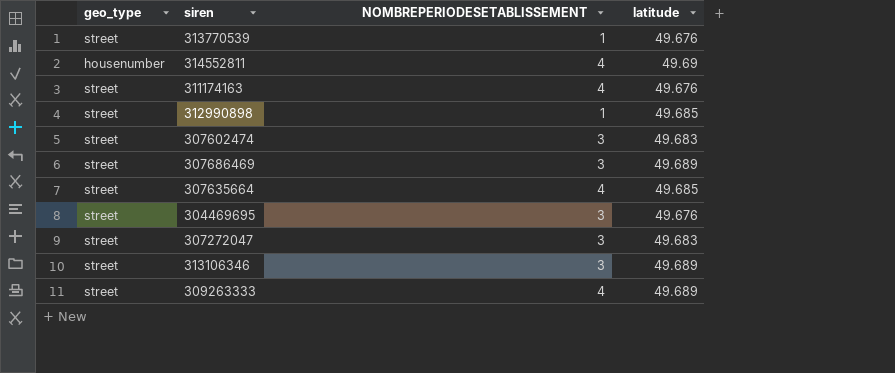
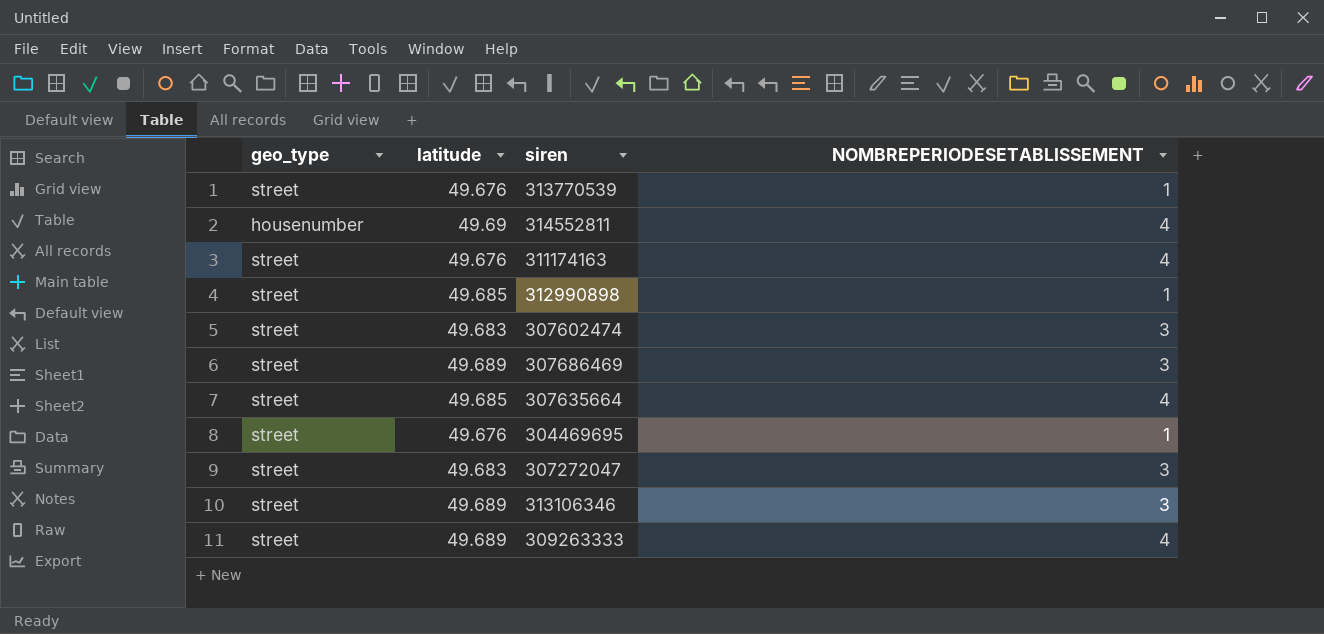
column latitude | position: 4 -> 2
304469695 | NOMBREPERIODESETABLISSEMENT: 3 -> 1

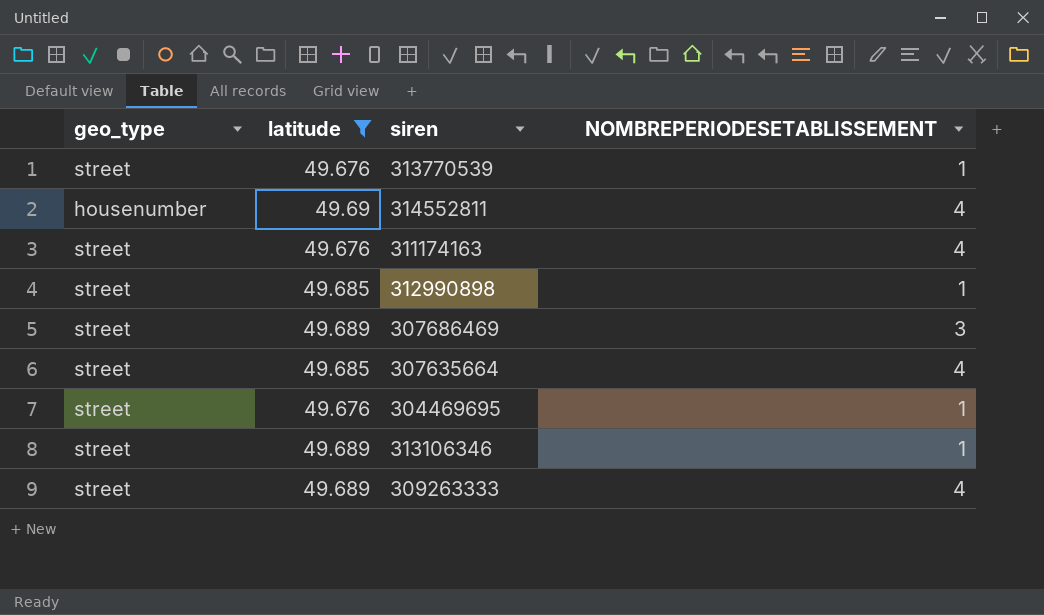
filter: none -> latitude != 49.683
313106346 | NOMBREPERIODESETABLISSEMENT: 3 -> 1

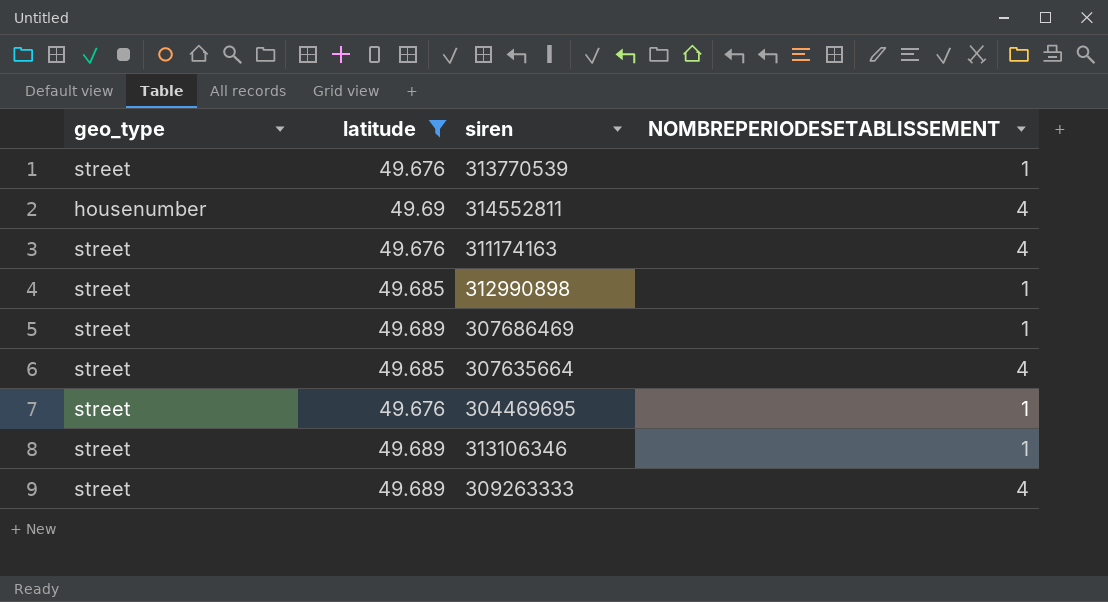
307686469 | NOMBREPERIODESETABLISSEMENT: 3 -> 1

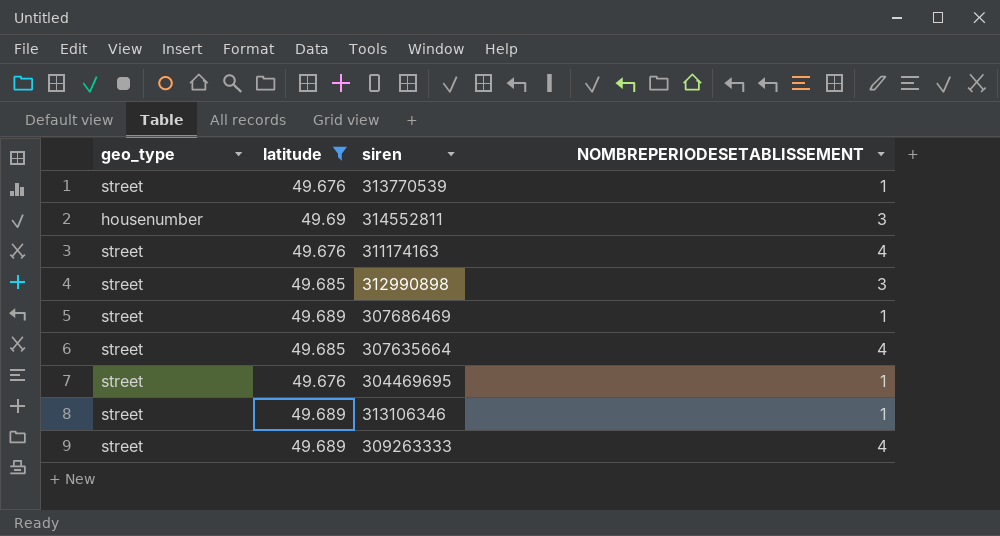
314552811 | NOMBREPERIODESETABLISSEMENT: 4 -> 3
312990898 | NOMBREPERIODESETABLISSEMENT: 1 -> 3

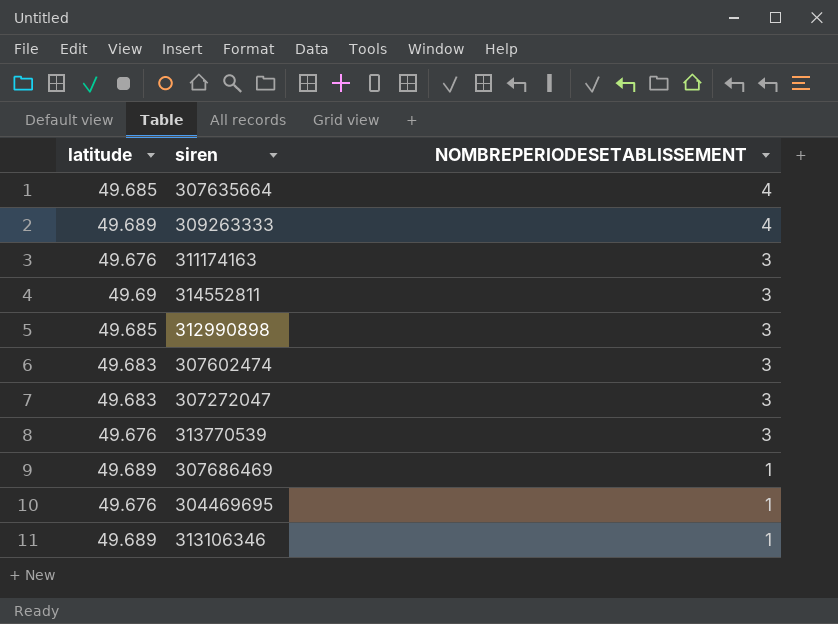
filter: latitude != 49.683 -> none
row order: none -> NOMBREPERIODESETABLISSEMENT descending
column geo_type | position: 1 -> none
311174163 | NOMBREPERIODESETABLISSEMENT: 4 -> 3
313770539 | NOMBREPERIODESETABLISSEMENT: 1 -> 3

